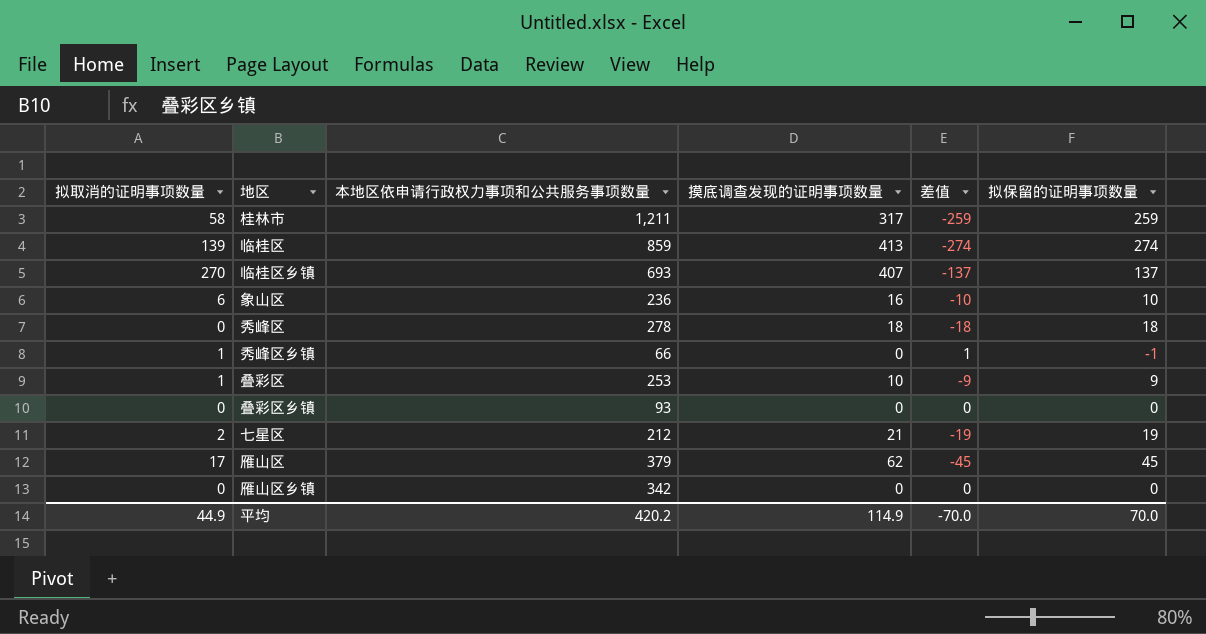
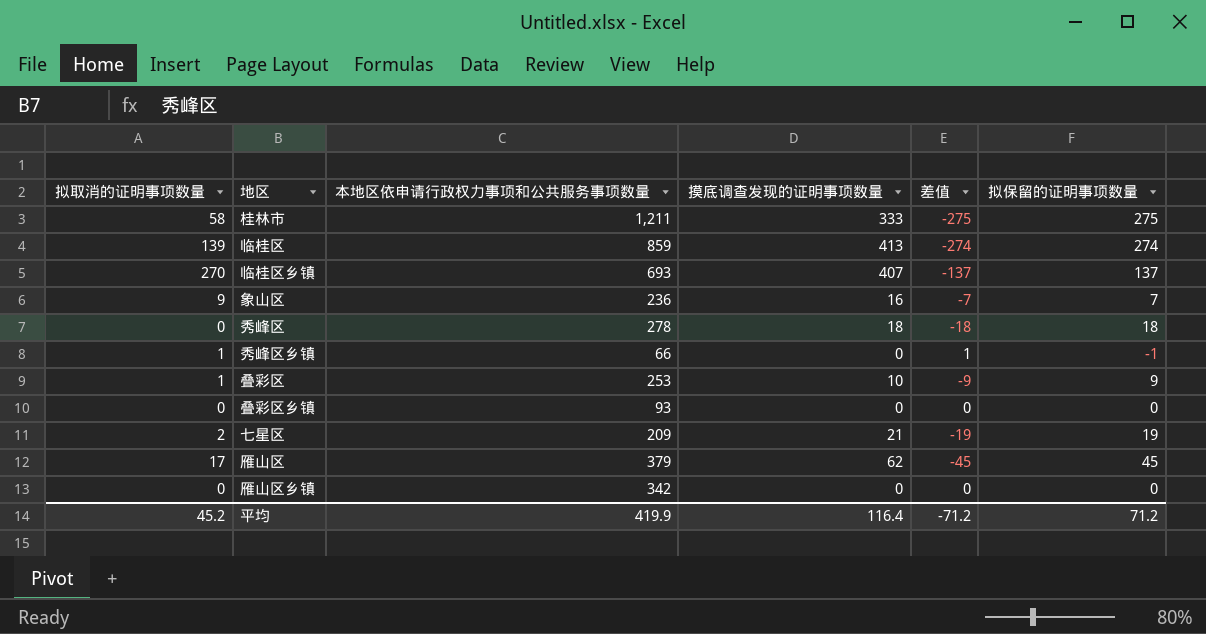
桂林市 | 摸底调查发现的证明事项数量: 317 -> 333
桂林市 | 差值: -259 -> -275
桂林市 | 拟保留的证明事项数量: 259 -> 275
象山区 | 拟取消的证明事项数量: 6 -> 9
象山区 | 差值: -10 -> -7
象山区 | 拟保留的证明事项数量: 10 -> 7
七星区 | 本地区依申请行政权力事项和公共服务事项数量: 212 -> 209
平均 | 拟取消的证明事项数量: 44.9 -> 45.2
平均 | 本地区依申请行政权力事项和公共服务事项数量: 420.2 -> 419.9
平均 | 摸底调查发现的证明事项数量: 114.9 -> 116.4
平均 | 差值: -70.0 -> -71.2
平均 | 拟保留的证明事项数量: 70.0 -> 71.2

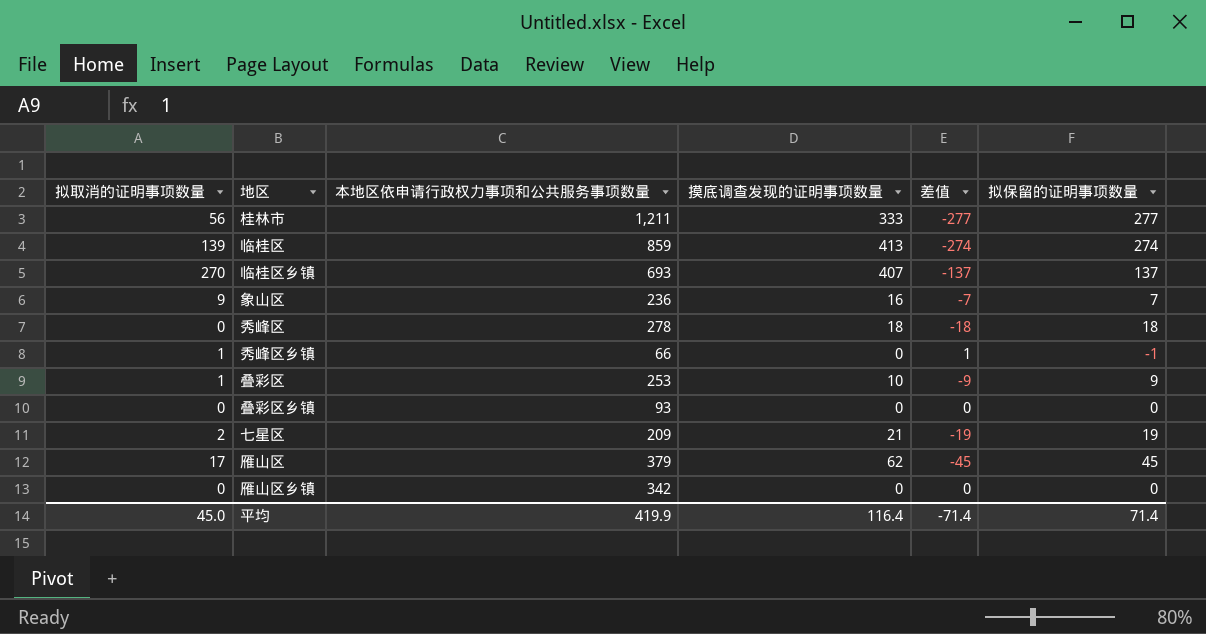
桂林市 | 拟取消的证明事项数量: 58 -> 56
桂林市 | 差值: -275 -> -277
桂林市 | 拟保留的证明事项数量: 275 -> 277
平均 | 拟取消的证明事项数量: 45.2 -> 45.0
平均 | 差值: -71.2 -> -71.4
平均 | 拟保留的证明事项数量: 71.2 -> 71.4

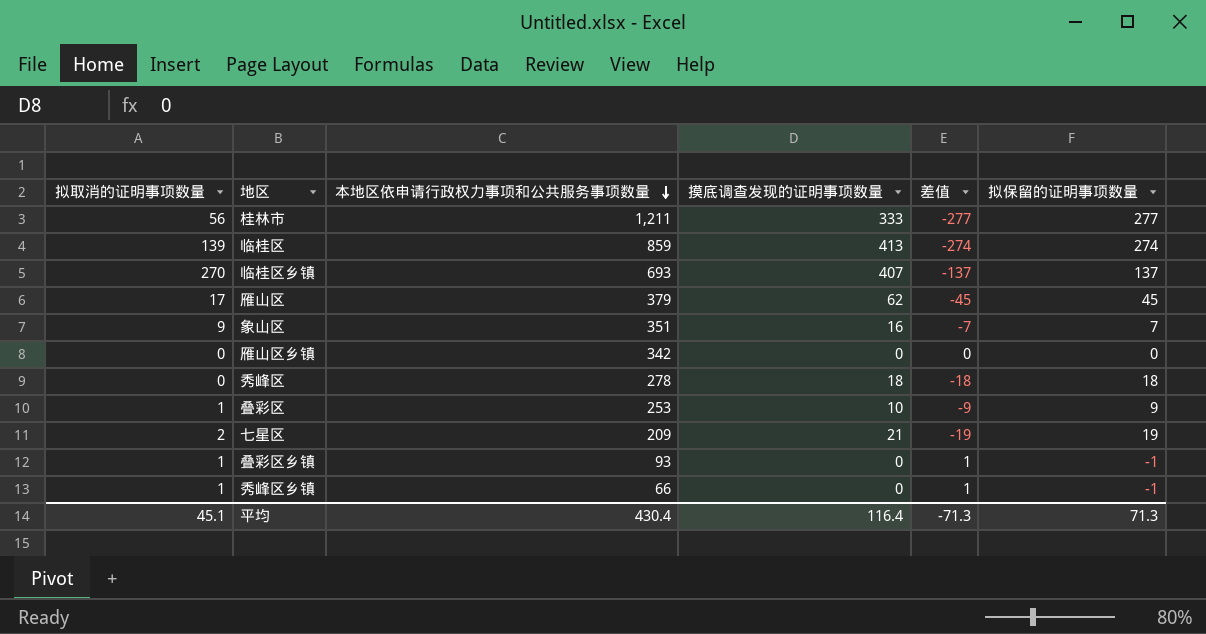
row order: none -> 本地区依申请行政权力事项和公共服务事项数量 descending
象山区 | 本地区依申请行政权力事项和公共服务事项数量: 236 -> 351
叠彩区乡镇 | 拟取消的证明事项数量: 0 -> 1
叠彩区乡镇 | 差值: 0 -> 1
叠彩区乡镇 | 拟保留的证明事项数量: 0 -> -1
平均 | 拟取消的证明事项数量: 45.0 -> 45.1
平均 | 本地区依申请行政权力事项和公共服务事项数量: 419.9 -> 430.4
平均 | 差值: -71.4 -> -71.3
平均 | 拟保留的证明事项数量: 71.4 -> 71.3

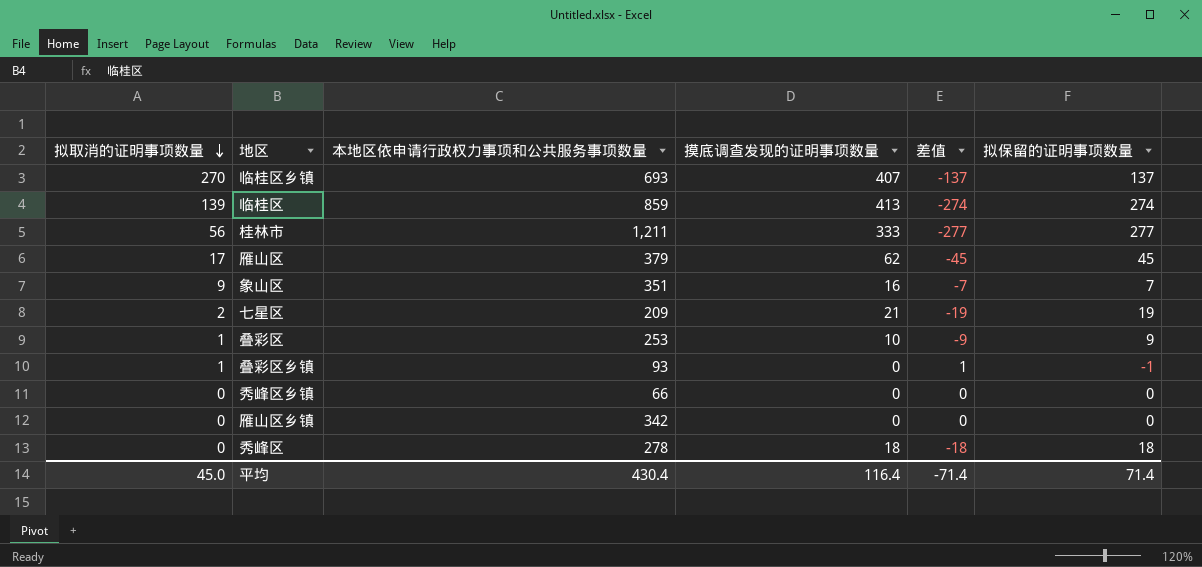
row order: 本地区依申请行政权力事项和公共服务事项数量 descending -> 拟取消的证明事项数量 descending
秀峰区乡镇 | 拟取消的证明事项数量: 1 -> 0
秀峰区乡镇 | 差值: 1 -> 0
秀峰区乡镇 | 拟保留的证明事项数量: -1 -> 0
平均 | 拟取消的证明事项数量: 45.1 -> 45.0
平均 | 差值: -71.3 -> -71.4
平均 | 拟保留的证明事项数量: 71.3 -> 71.4

